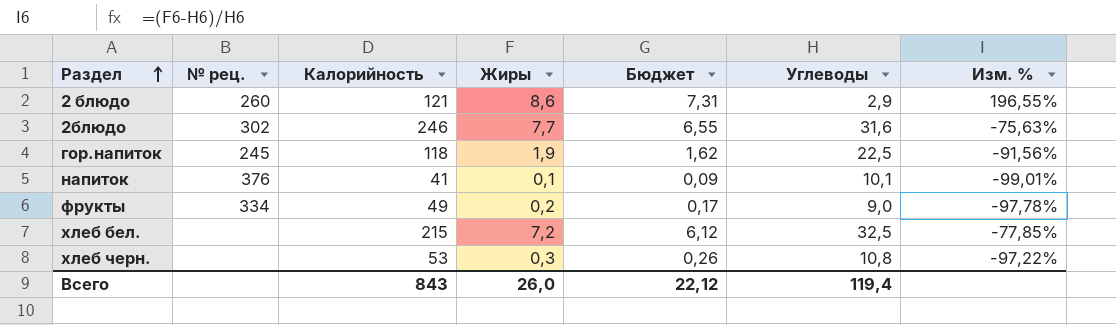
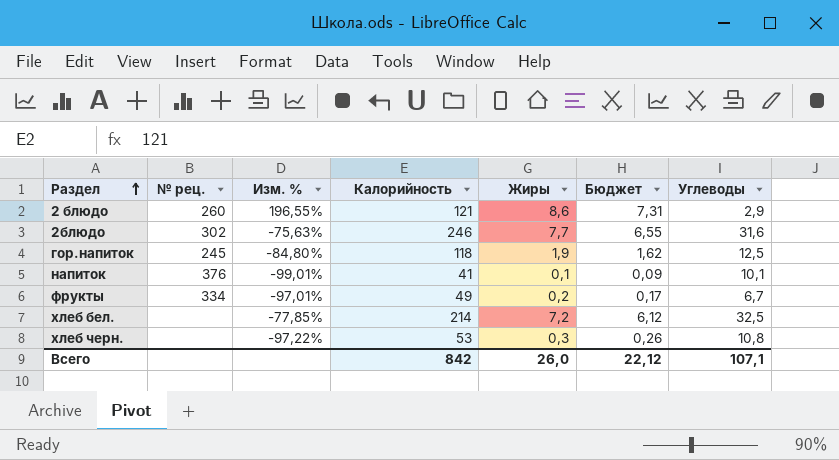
column Изм. % | position: 7 -> 3
гор.напиток | Изм. %: -91,56% -> -84,80%
гор.напиток | Углеводы: 22,5 -> 12,5
фрукты | Изм. %: -97,78% -> -97,01%
фрукты | Углеводы: 9,0 -> 6,7
хлеб бел. | Калорийность: 215 -> 214
Всего | Калорийность: 843 -> 842
Всего | Углеводы: 119,4 -> 107,1

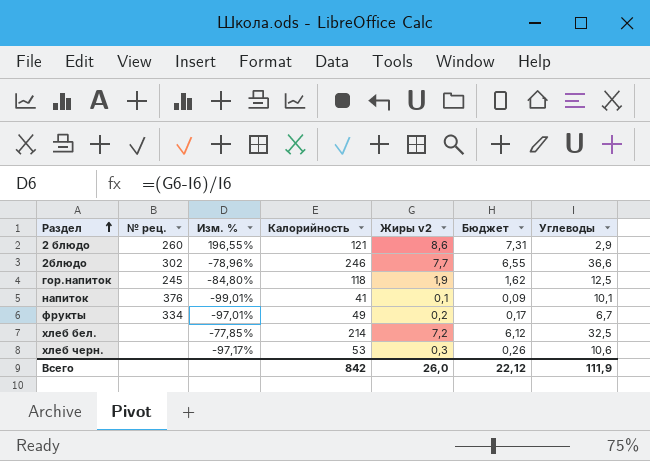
column name: Жиры -> Жиры v2
2блюдо | Изм. %: -75,63% -> -78,96%
2блюдо | Углеводы: 31,6 -> 36,6
хлеб черн. | Изм. %: -97,22% -> -97,17%
хлеб черн. | Углеводы: 10,8 -> 10,6
Всего | Углеводы: 107,1 -> 111,9

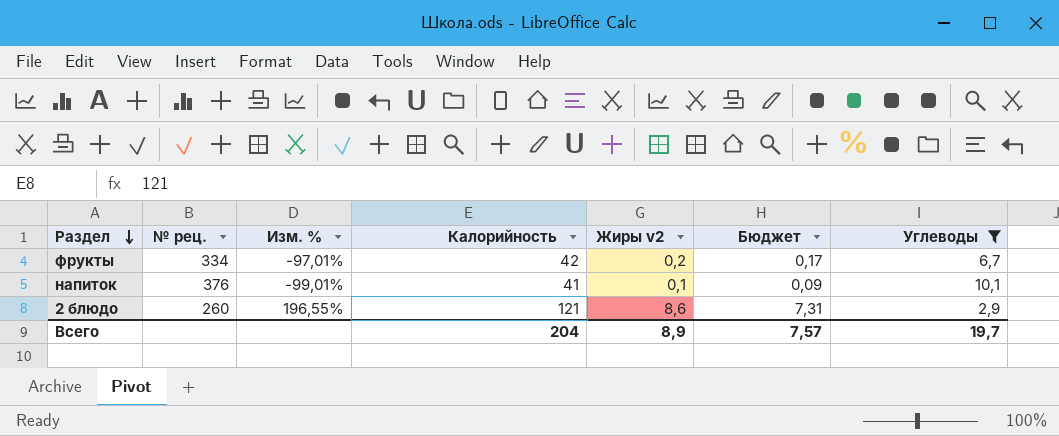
filter: none -> Углеводы <= 10,1
row order: Раздел ascending -> Раздел descending
фрукты | Калорийность: 49 -> 42
Всего | Калорийность: 842 -> 204
Всего | Жиры v2: 26,0 -> 8,9
Всего | Бюджет: 22,12 -> 7,57
Всего | Углеводы: 111,9 -> 19,7

